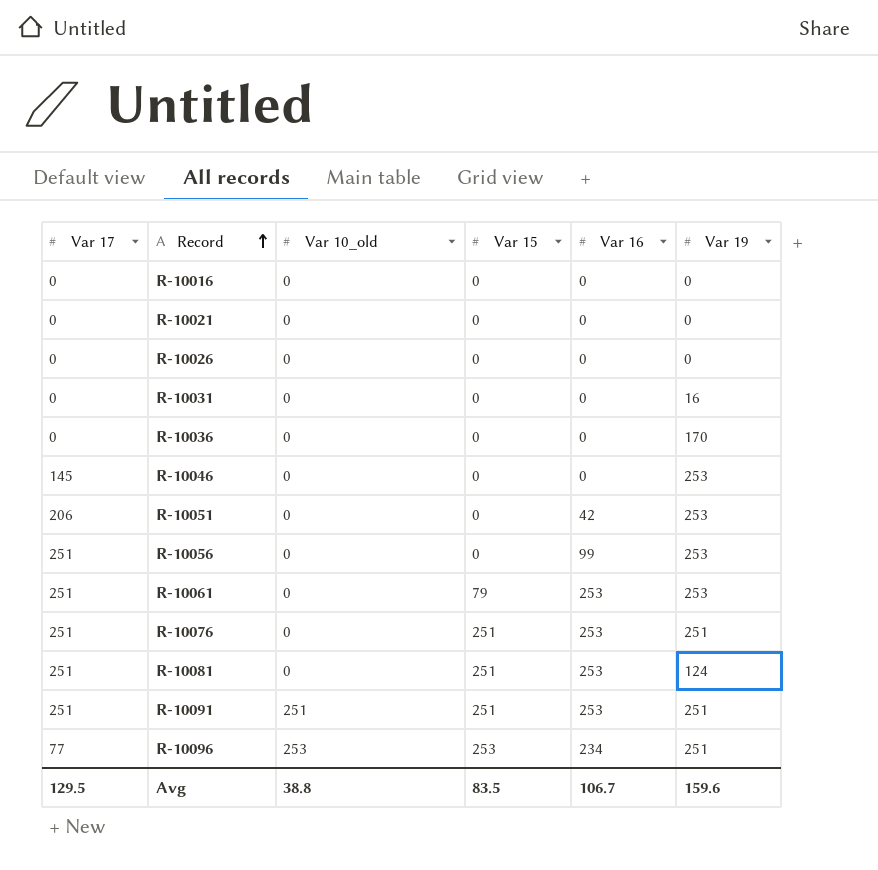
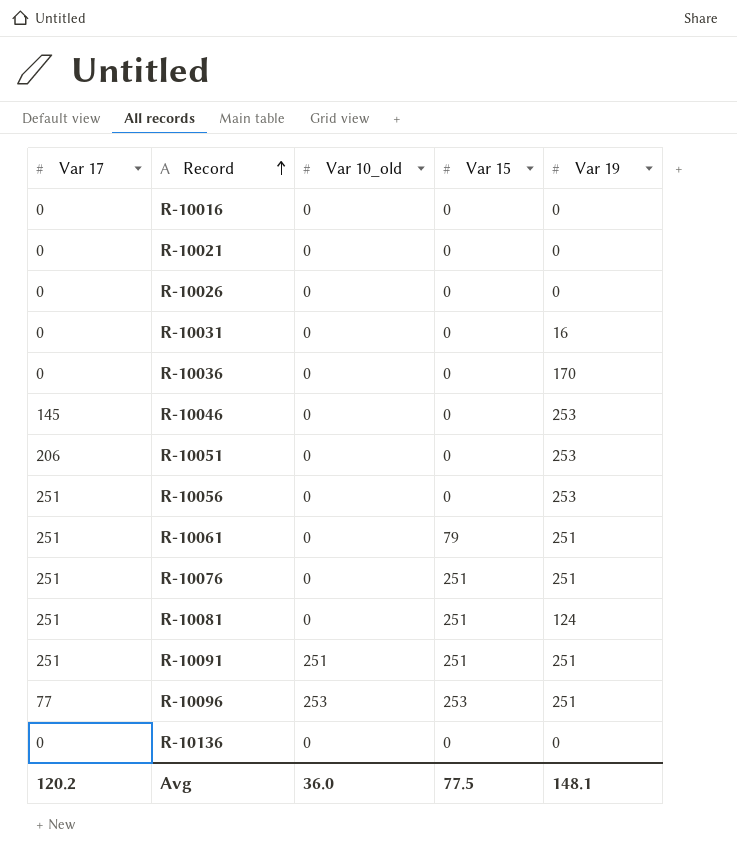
column Var 16 | position: 5 -> none
R-10061 | Var 19: 253 -> 251
row R-10136: none -> 0 | 0 | 0 | 0
Avg | Var 17: 129.5 -> 120.2
Avg | Var 10_old: 38.8 -> 36.0
Avg | Var 15: 83.5 -> 77.5
Avg | Var 19: 159.6 -> 148.1

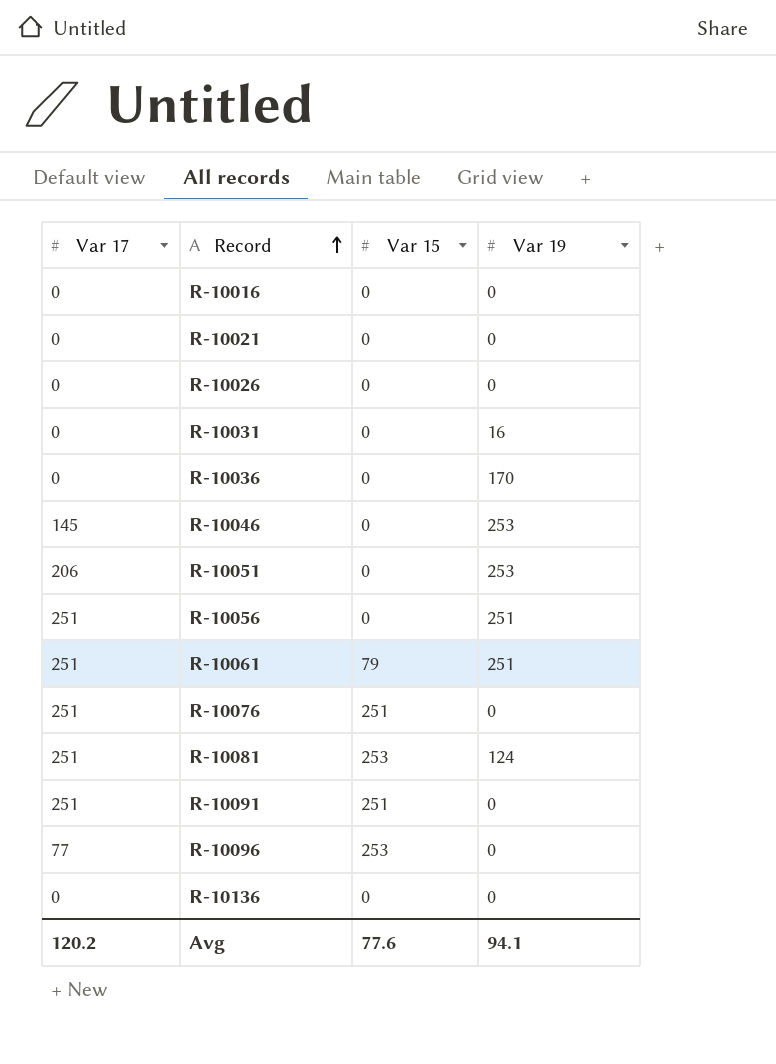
column Var 10_old | position: 3 -> none
R-10056 | Var 19: 253 -> 251
R-10076 | Var 19: 251 -> 0
R-10081 | Var 15: 251 -> 253
R-10091 | Var 19: 251 -> 0
R-10096 | Var 19: 251 -> 0
Avg | Var 15: 77.5 -> 77.6
Avg | Var 19: 148.1 -> 94.1

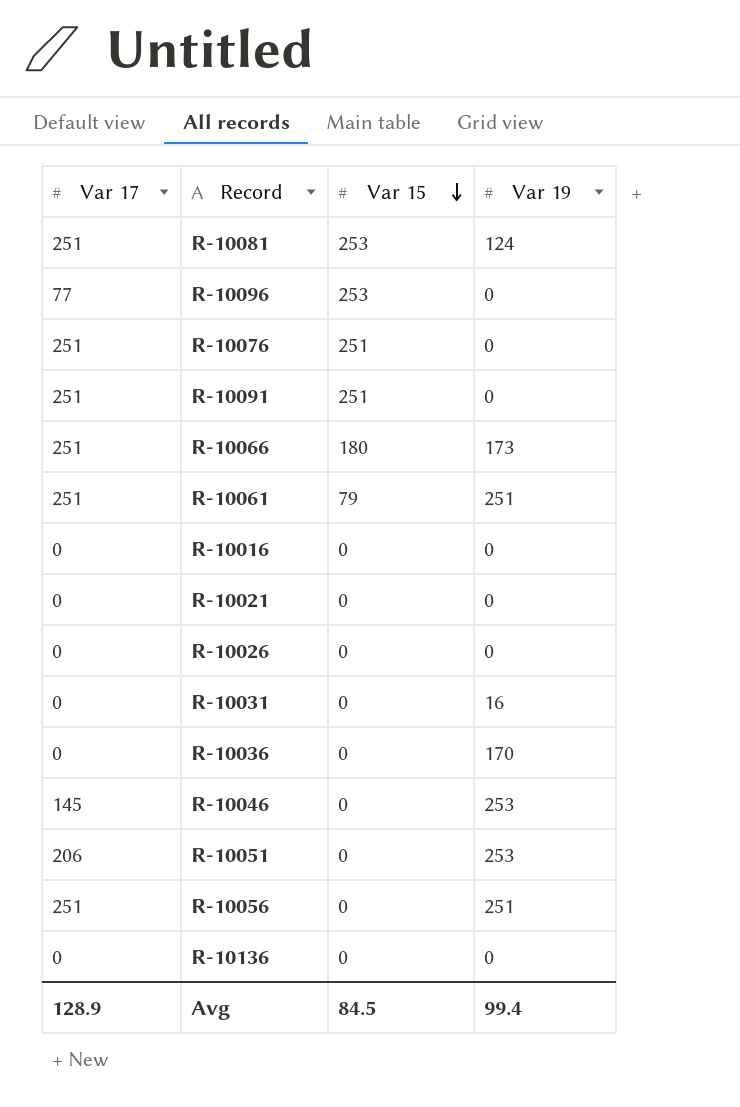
row order: Record ascending -> Var 15 descending
row R-10066: none -> 251 | 180 | 173
Avg | Var 17: 120.2 -> 128.9
Avg | Var 15: 77.6 -> 84.5
Avg | Var 19: 94.1 -> 99.4

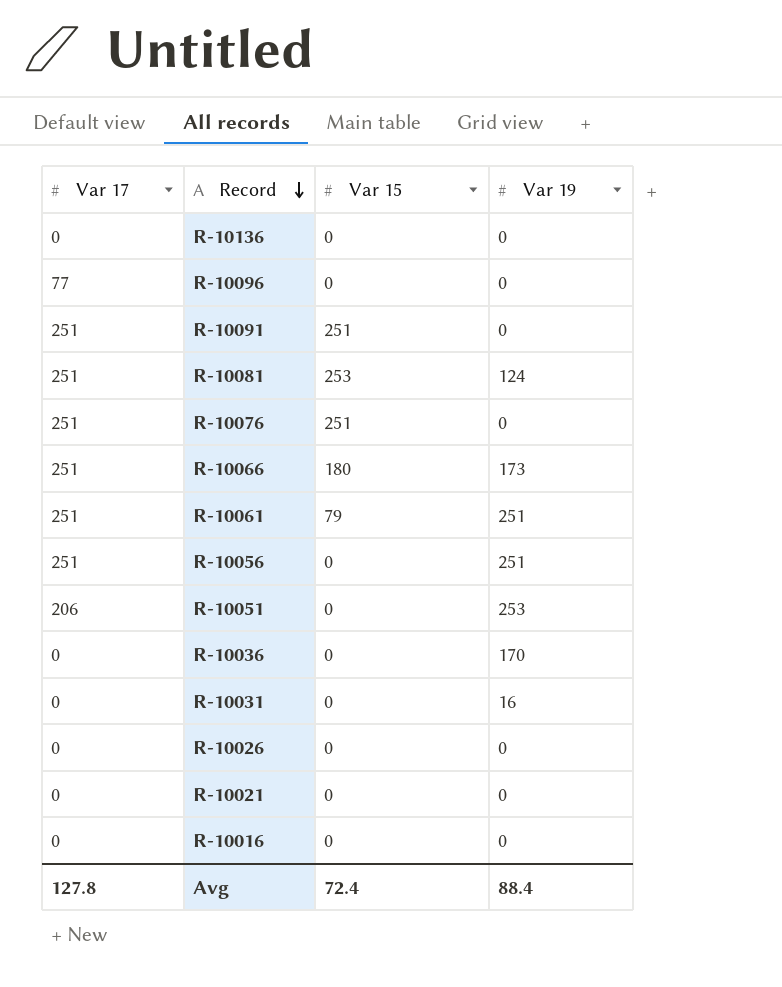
row order: Var 15 descending -> Record descending
row R-10046: 145 | 0 | 253 -> none
R-10096 | Var 15: 253 -> 0
Avg | Var 17: 128.9 -> 127.8
Avg | Var 15: 84.5 -> 72.4
Avg | Var 19: 99.4 -> 88.4

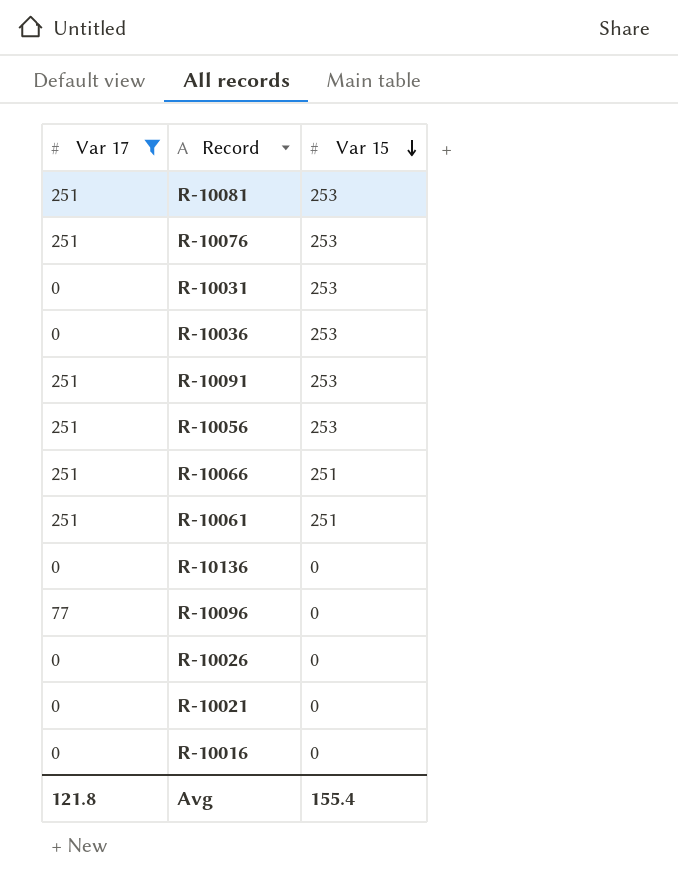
filter: none -> Var 17 != 206
row order: Record descending -> Var 15 descending
column Var 19 | position: 4 -> none
R-10076 | Var 15: 251 -> 253
R-10031 | Var 15: 0 -> 253
R-10036 | Var 15: 0 -> 253
R-10091 | Var 15: 251 -> 253
R-10056 | Var 15: 0 -> 253
R-10066 | Var 15: 180 -> 251
R-10061 | Var 15: 79 -> 251
Avg | Var 17: 127.8 -> 121.8
Avg | Var 15: 72.4 -> 155.4

